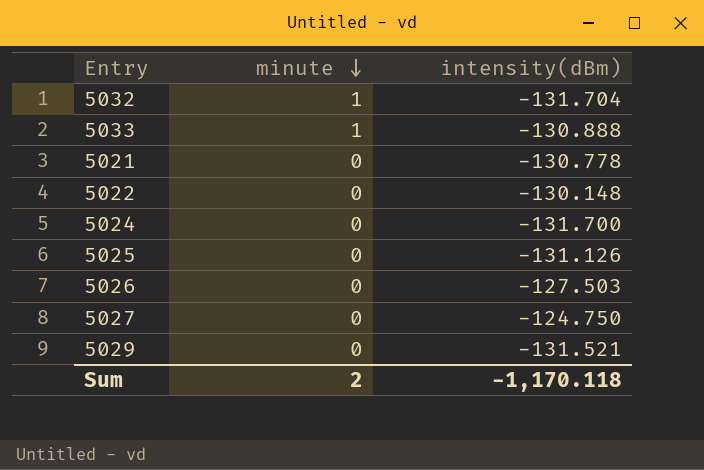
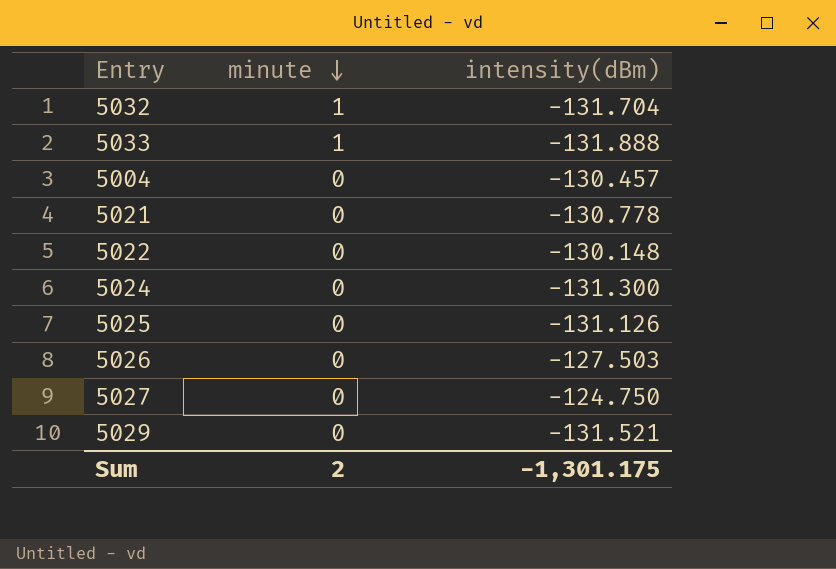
5033 | intensity(dBm): -130.888 -> -131.888
row 5004: none -> 0 | -130.457
5024 | intensity(dBm): -131.700 -> -131.300
Sum | intensity(dBm): -1,170.118 -> -1,301.175

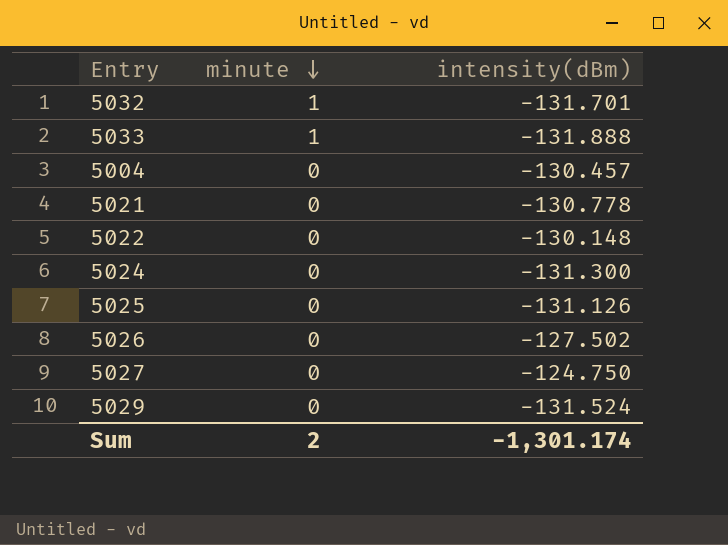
5032 | intensity(dBm): -131.704 -> -131.701
5026 | intensity(dBm): -127.503 -> -127.502
5029 | intensity(dBm): -131.521 -> -131.524
Sum | intensity(dBm): -1,301.175 -> -1,301.174

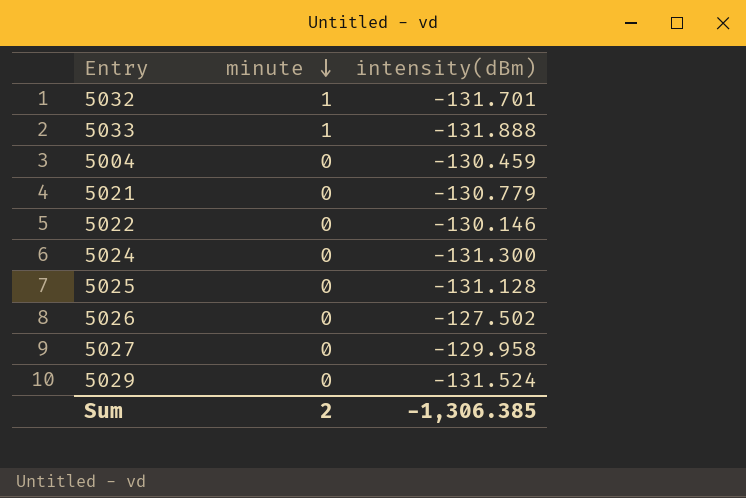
5004 | intensity(dBm): -130.457 -> -130.459
5021 | intensity(dBm): -130.778 -> -130.779
5022 | intensity(dBm): -130.148 -> -130.146
5025 | intensity(dBm): -131.126 -> -131.128
5027 | intensity(dBm): -124.750 -> -129.958
Sum | intensity(dBm): -1,301.174 -> -1,306.385

